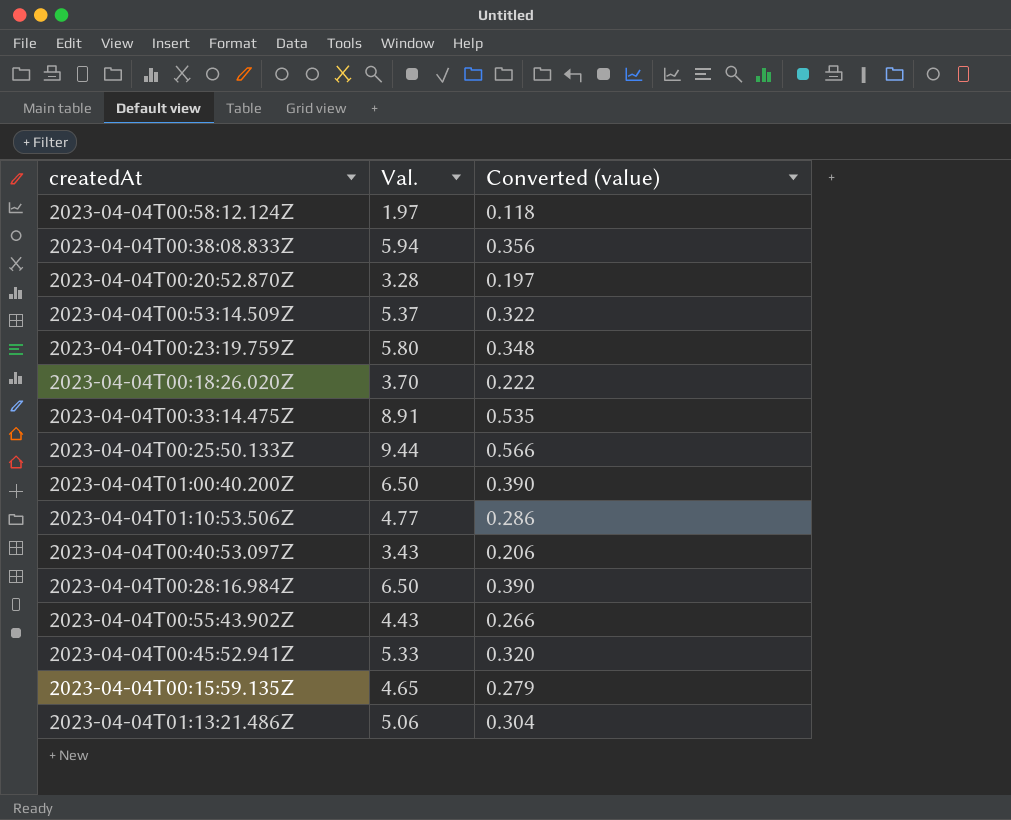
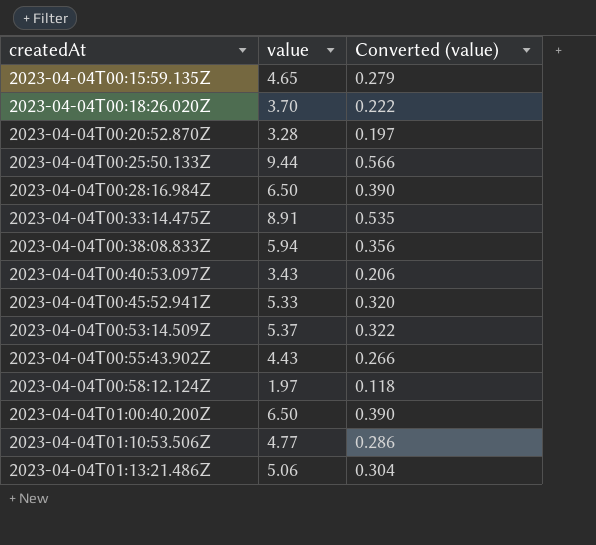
row order: none -> createdAt ascending
column name: Val. -> value
row 2023-04-04T00:23:19.759Z: 5.80 | 0.348 -> none

